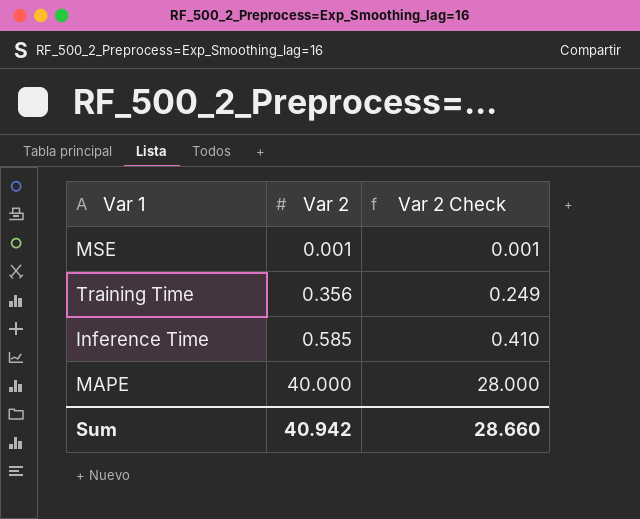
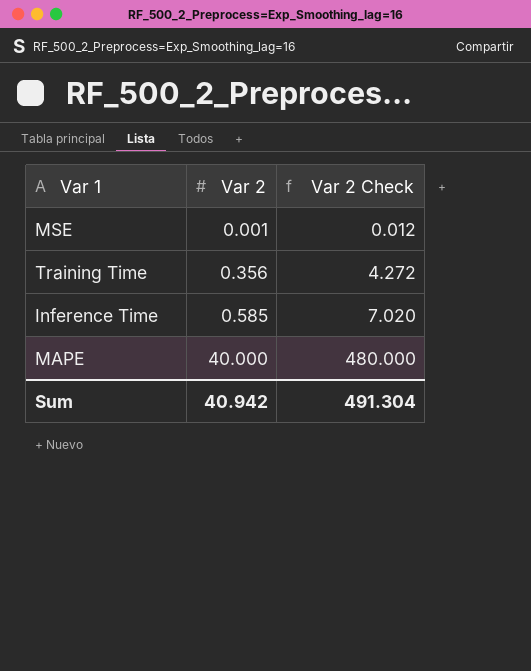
column Var 2 Check | formula: [Var 2] * 0.7 -> [Var 2] * 12
Sum | Var 2 Check: 28.660 -> 491.304

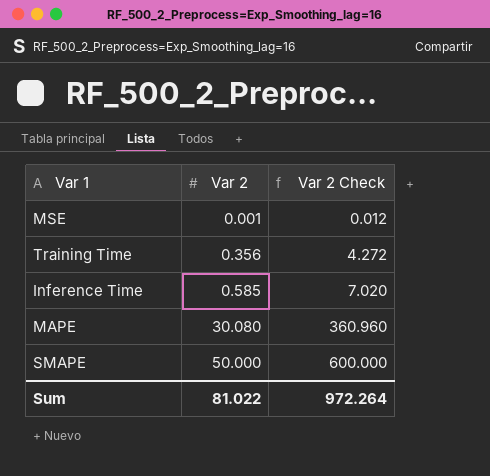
MAPE | Var 2: 40.000 -> 30.080
MAPE | Var 2 Check: 480.000 -> 360.960
row SMAPE: none -> 50.000 | 600.000
Sum | Var 2: 40.942 -> 81.022
Sum | Var 2 Check: 491.304 -> 972.264

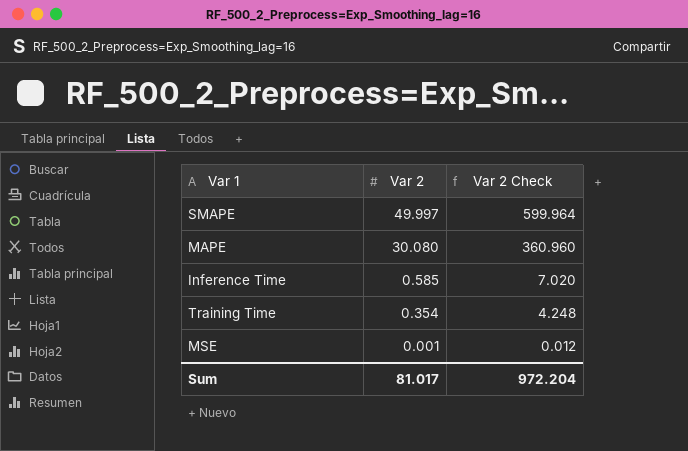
row order: Var 2 ascending -> Var 2 descending
SMAPE | Var 2: 50.000 -> 49.997
SMAPE | Var 2 Check: 600.000 -> 599.964
Training Time | Var 2: 0.356 -> 0.354
Training Time | Var 2 Check: 4.272 -> 4.248
Sum | Var 2: 81.022 -> 81.017
Sum | Var 2 Check: 972.264 -> 972.204

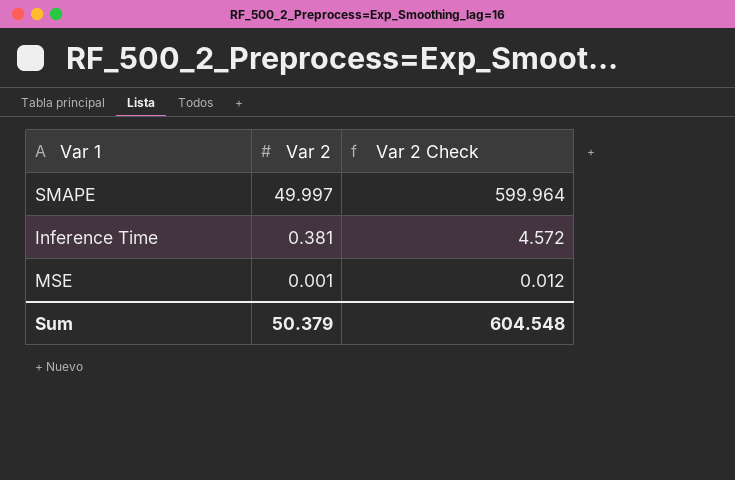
row MAPE: 30.080 | 360.960 -> none
row Training Time: 0.354 | 4.248 -> none
Inference Time | Var 2: 0.585 -> 0.381
Inference Time | Var 2 Check: 7.020 -> 4.572
Sum | Var 2: 81.017 -> 50.379
Sum | Var 2 Check: 972.204 -> 604.548

